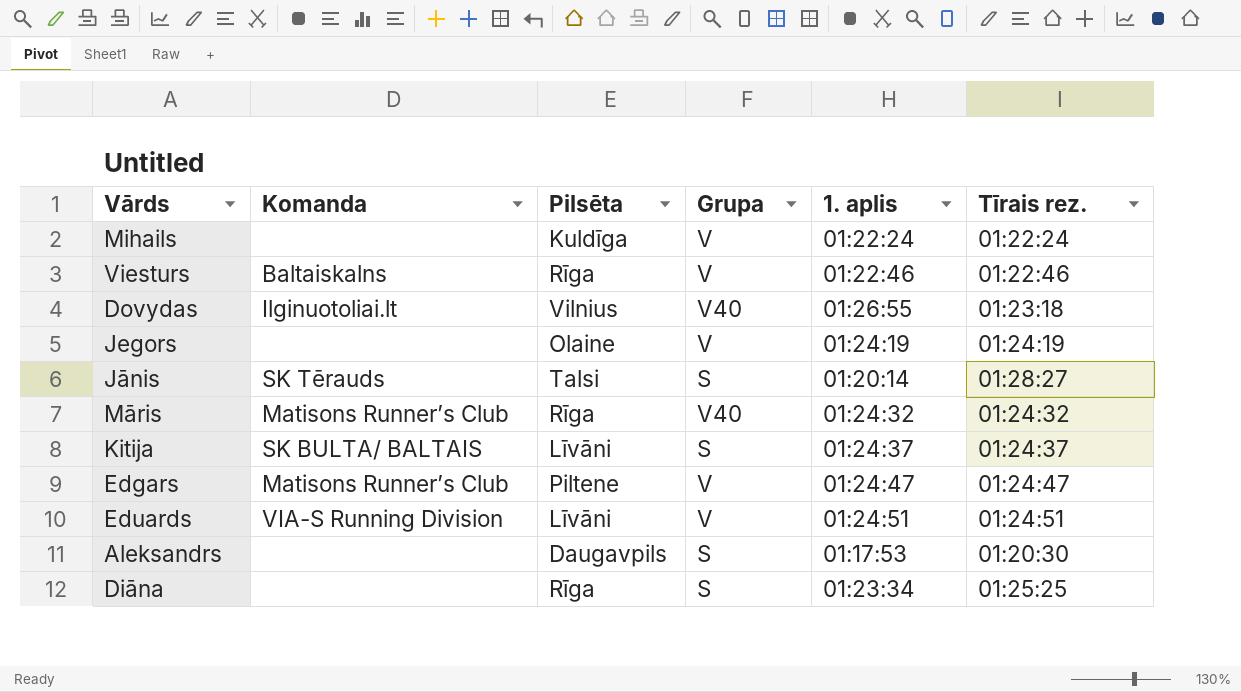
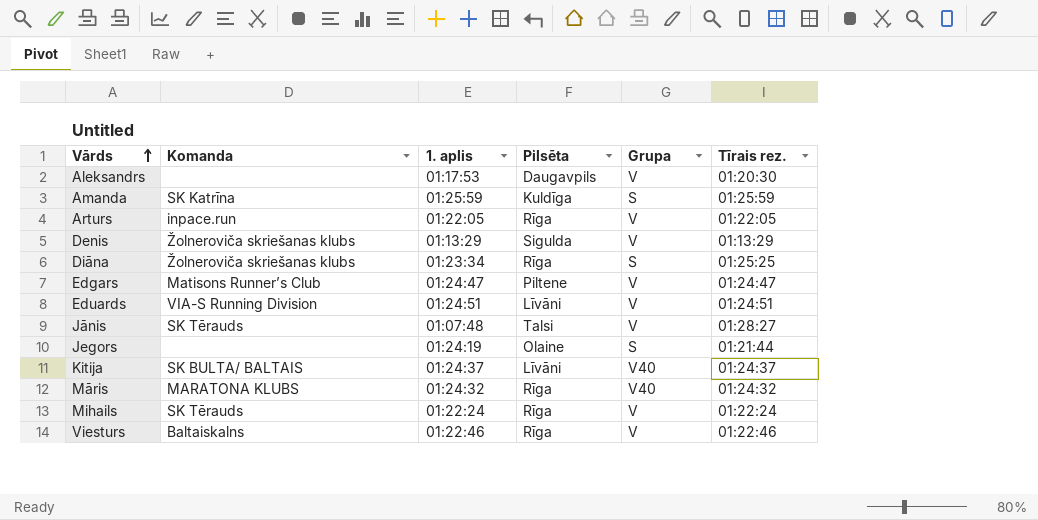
row order: none -> Vārds ascending
column 1. aplis | position: 5 -> 3
row Dovydas: Ilginuotoliai.lt | Vilnius | V40 | 01:26:55 | 01:23:18 -> none
Aleksandrs | Grupa: S -> V
row Amanda: none -> SK Katrīna | 01:25:59 | Kuldīga | S | 01:25:59
row Arturs: none -> inpace.run | 01:22:05 | Rīga | V | 01:22:05
row Denis: none -> Žolneroviča skriešanas klubs | 01:13:29 | Sigulda | V | 01:13:29
Diāna | Komanda: none -> Žolneroviča skriešanas klubs
Jānis | 1. aplis: 01:20:14 -> 01:07:48
Jānis | Grupa: S -> V
Jegors | Grupa: V -> S
Jegors | Tīrais rez.: 01:24:19 -> 01:21:44
Kitija | Grupa: S -> V40
Māris | Komanda: Matisons Runner’s Club -> MARATONA KLUBS
Mihails | Komanda: none -> SK Tērauds
Mihails | Pilsēta: Kuldīga -> Rīga

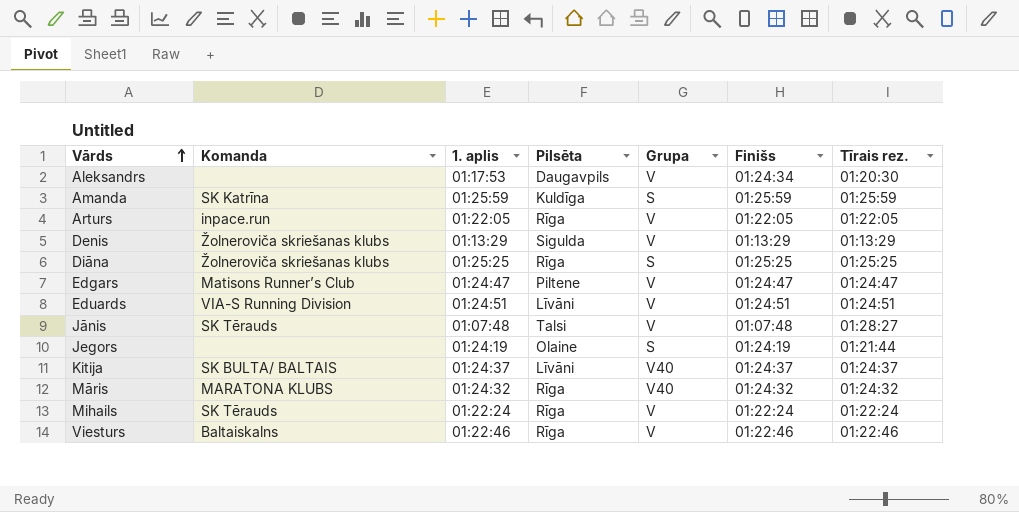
column Finišs | position: none -> 6
Diāna | 1. aplis: 01:23:34 -> 01:25:25

